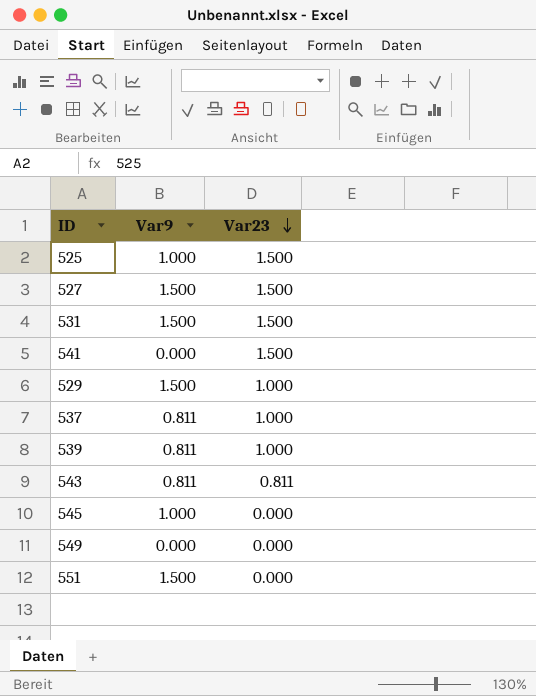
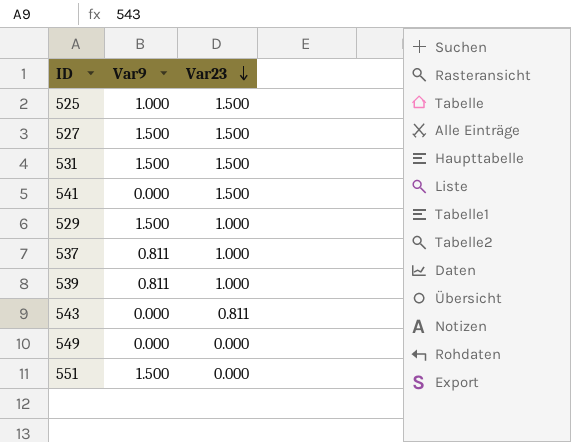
row 545: 1.000 | 0.000 -> none
543 | Var9: 0.811 -> 0.000

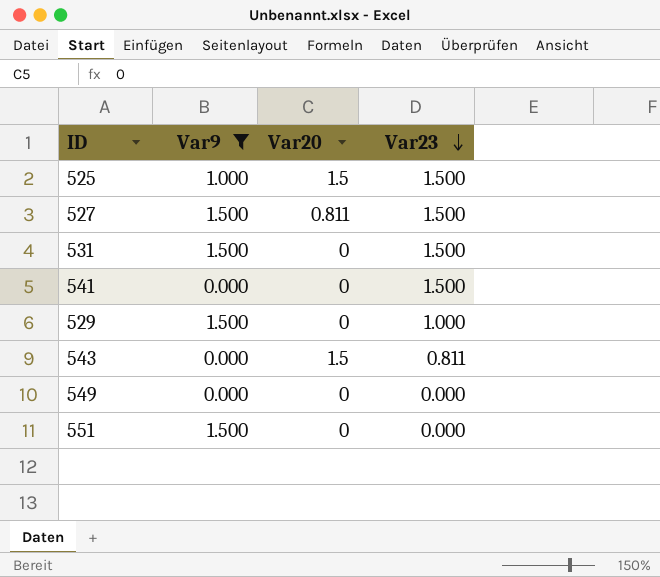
filter: none -> Var9 != 0.811
column Var20 | position: none -> 3

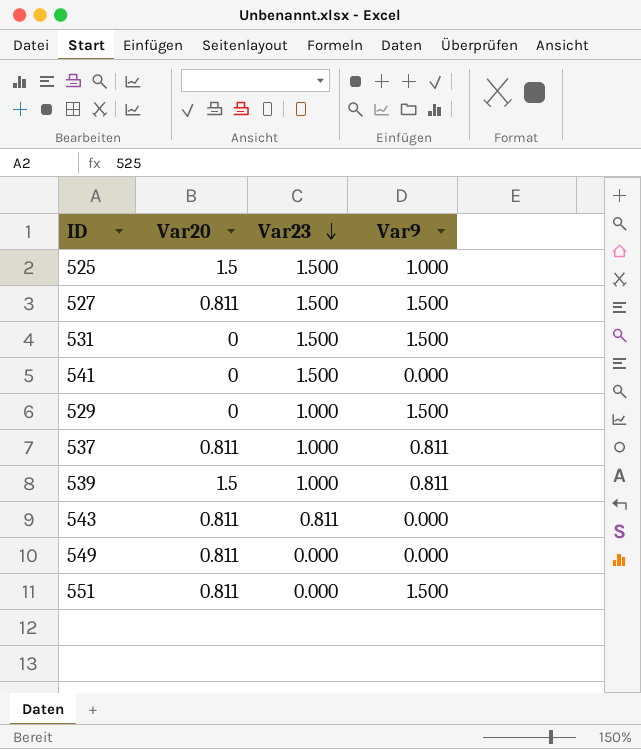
filter: Var9 != 0.811 -> none
column Var9 | position: 2 -> 4
543 | Var20: 1.5 -> 0.811
549 | Var20: 0 -> 0.811
551 | Var20: 0 -> 0.811

